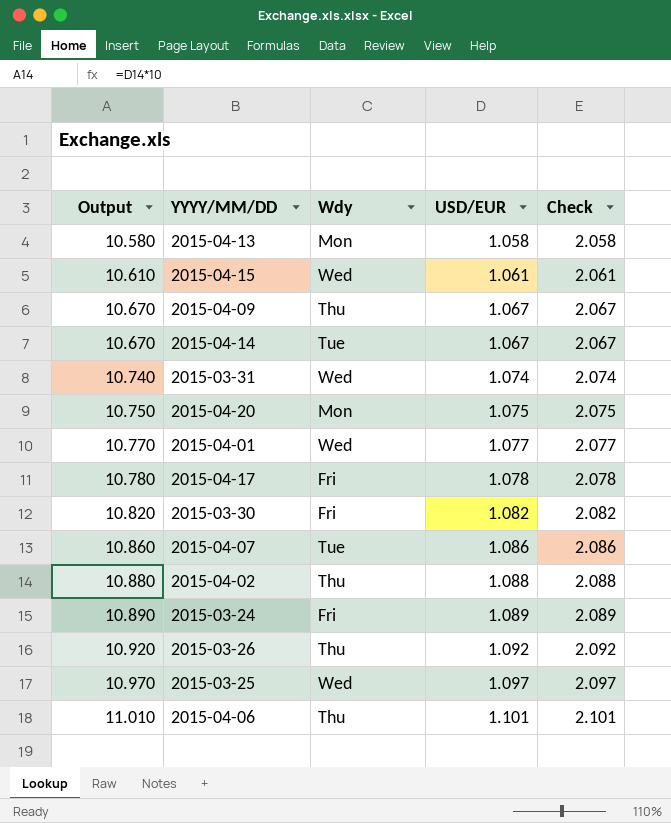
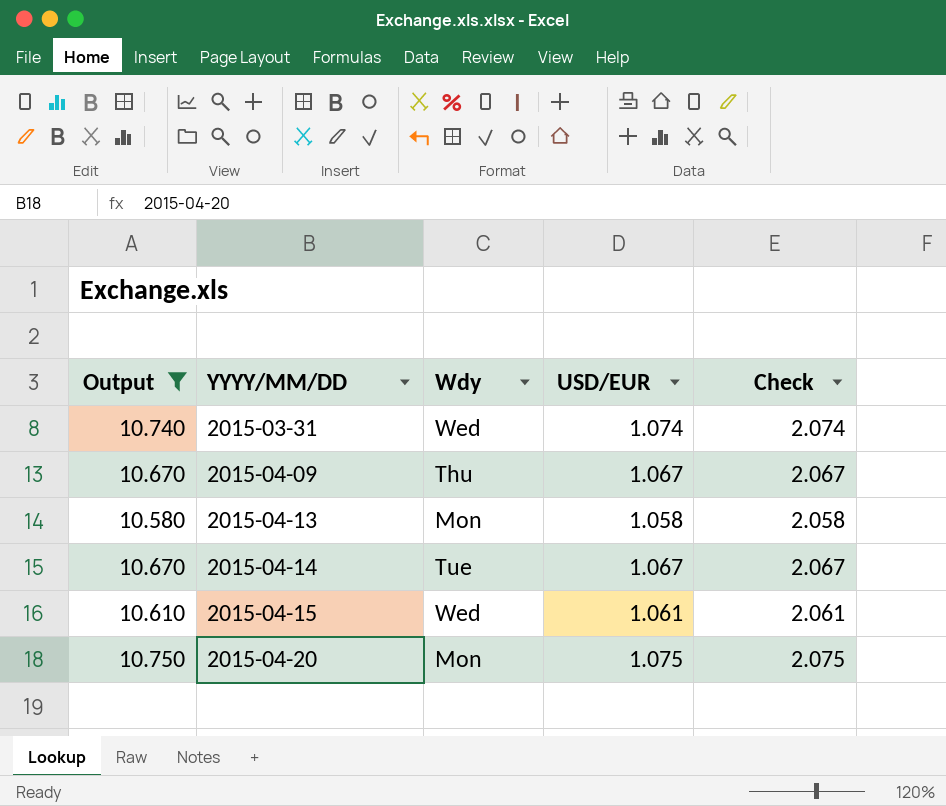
filter: none -> Output <= 10.750
row order: Output ascending -> YYYY/MM/DD ascending

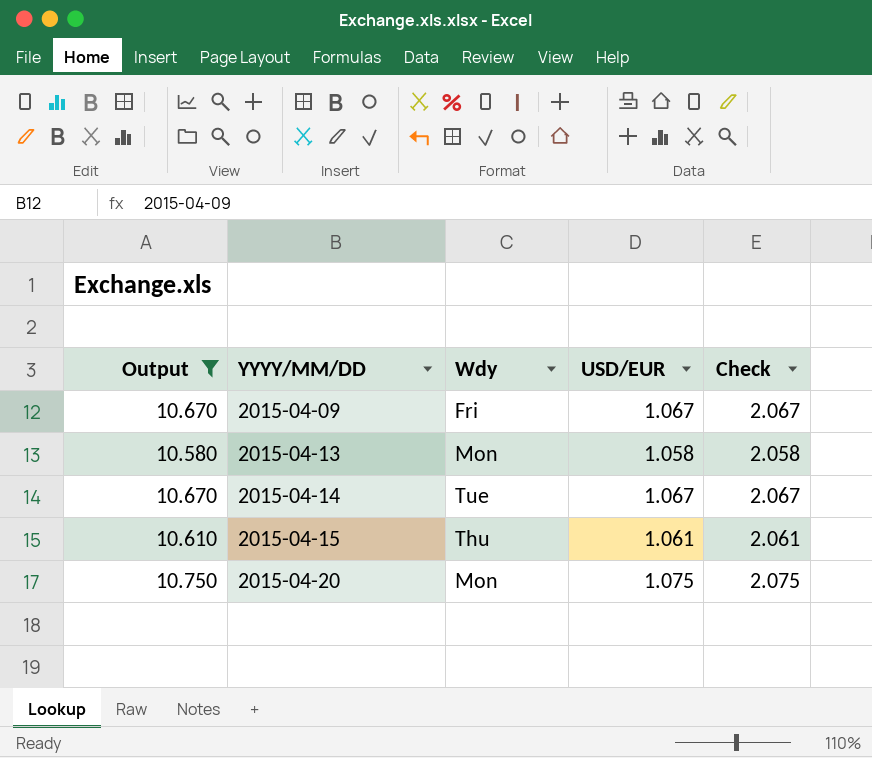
row 2015-03-31: 10.740 | Wed | 1.074 | 2.074 -> none
2015-04-09 | Wdy: Thu -> Fri
2015-04-15 | Wdy: Wed -> Thu

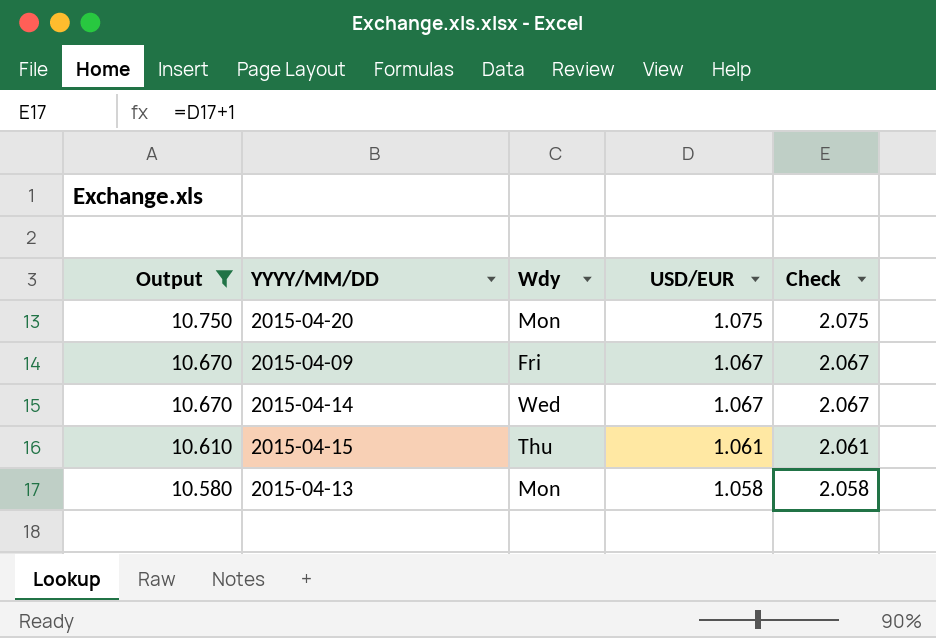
row order: YYYY/MM/DD ascending -> Output descending
2015-04-14 | Wdy: Tue -> Wed

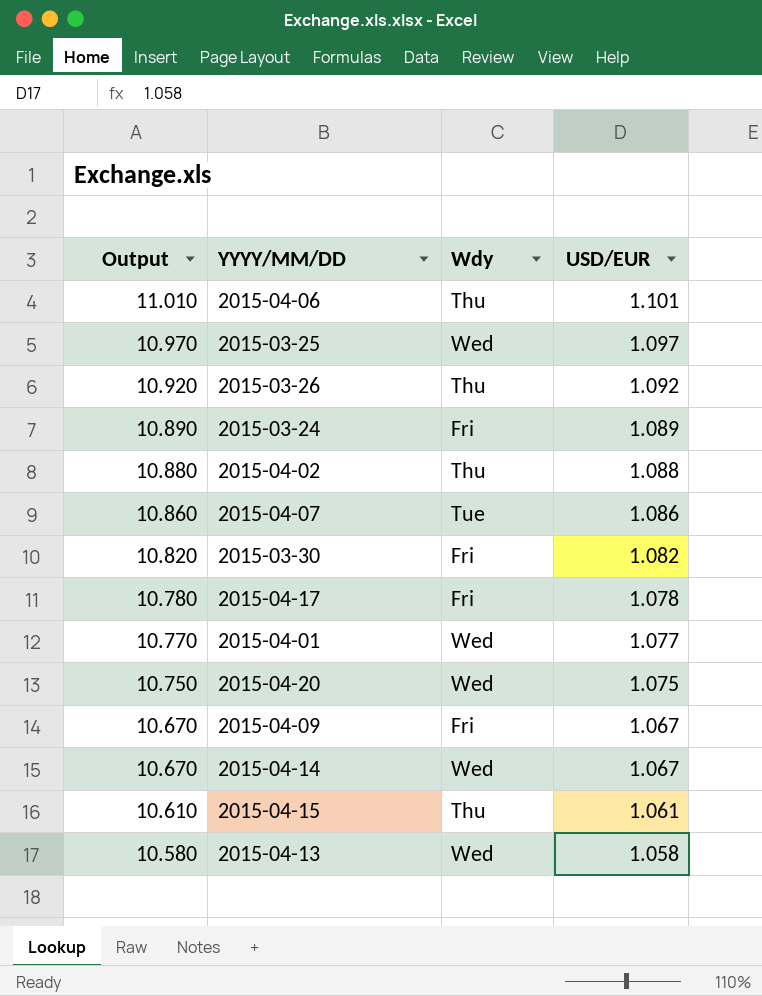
filter: Output <= 10.750 -> none
column Check | formula: [USD/EUR] + 1 -> none
2015-04-20 | Wdy: Mon -> Wed
2015-04-13 | Wdy: Mon -> Wed

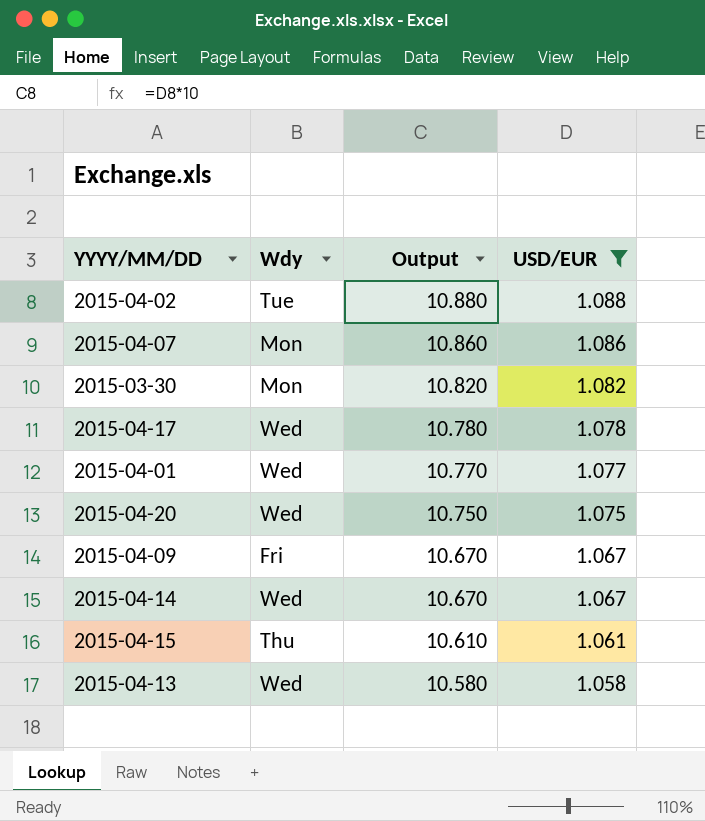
filter: none -> USD/EUR <= 1.088
column Output | position: 1 -> 3
2015-04-02 | Wdy: Thu -> Tue
2015-04-07 | Wdy: Tue -> Mon
2015-03-30 | Wdy: Fri -> Mon
2015-04-17 | Wdy: Fri -> Wed

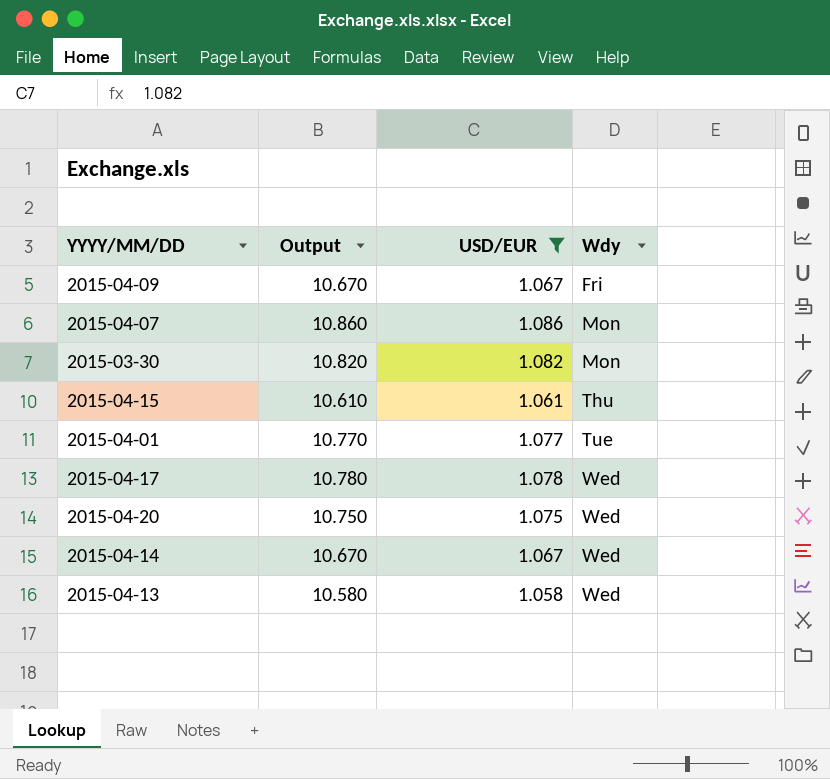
row order: Output descending -> Wdy ascending
column Wdy | position: 2 -> 4
row 2015-04-02: Tue | 10.880 | 1.088 -> none
2015-04-01 | Wdy: Wed -> Tue

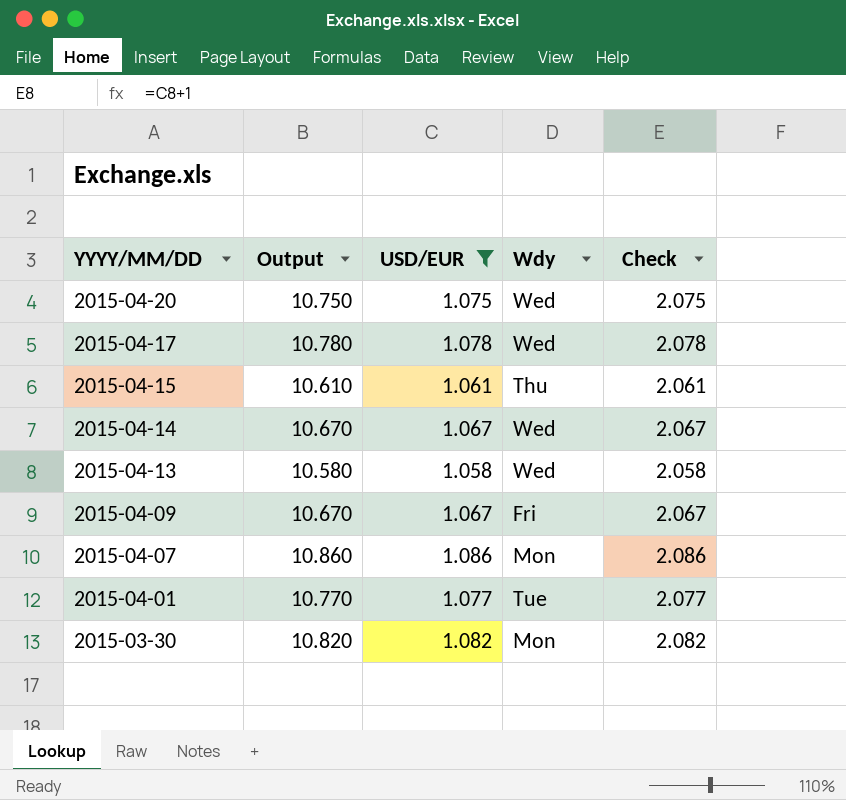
row order: Wdy ascending -> YYYY/MM/DD descending
column Check | formula: none -> [USD/EUR] + 1

